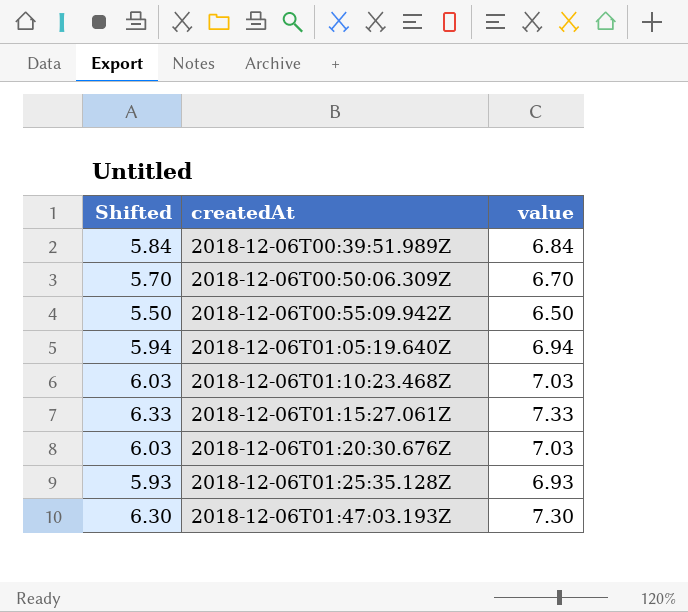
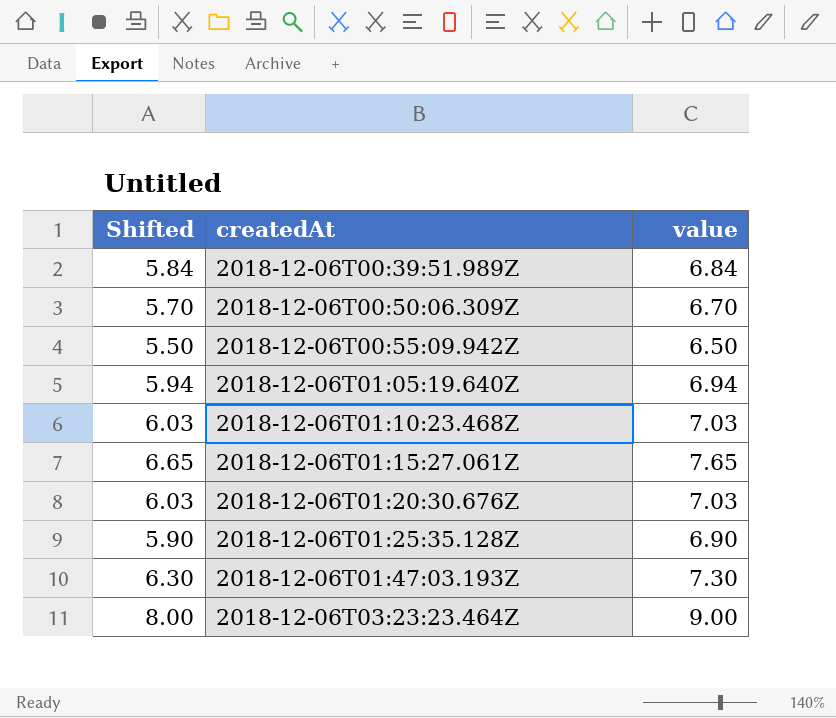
2018-12-06T01:15:27.061Z | Shifted: 6.33 -> 6.65
2018-12-06T01:15:27.061Z | value: 7.33 -> 7.65
2018-12-06T01:25:35.128Z | Shifted: 5.93 -> 5.90
2018-12-06T01:25:35.128Z | value: 6.93 -> 6.90
row 2018-12-06T03:23:23.464Z: none -> 8.00 | 9.00

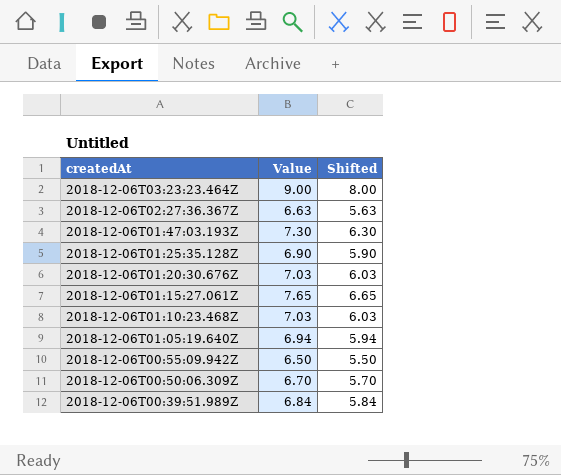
row order: createdAt ascending -> createdAt descending
column name: value -> Value
column Shifted | position: 1 -> 3
row 2018-12-06T02:27:36.367Z: none -> 6.63 | 5.63

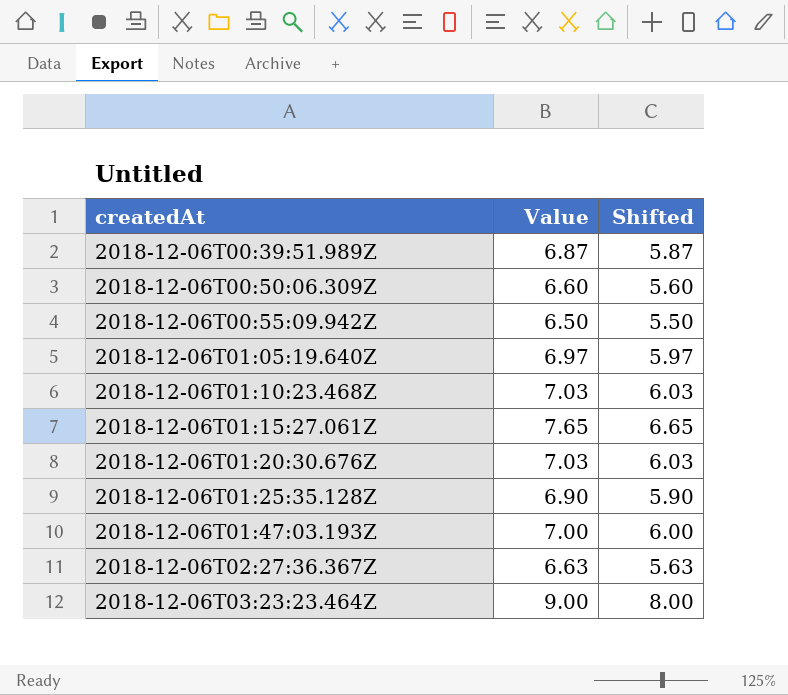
row order: createdAt descending -> createdAt ascending
2018-12-06T00:39:51.989Z | Value: 6.84 -> 6.87
2018-12-06T00:39:51.989Z | Shifted: 5.84 -> 5.87
2018-12-06T00:50:06.309Z | Value: 6.70 -> 6.60
2018-12-06T00:50:06.309Z | Shifted: 5.70 -> 5.60
2018-12-06T01:05:19.640Z | Value: 6.94 -> 6.97
2018-12-06T01:05:19.640Z | Shifted: 5.94 -> 5.97
2018-12-06T01:47:03.193Z | Value: 7.30 -> 7.00
2018-12-06T01:47:03.193Z | Shifted: 6.30 -> 6.00

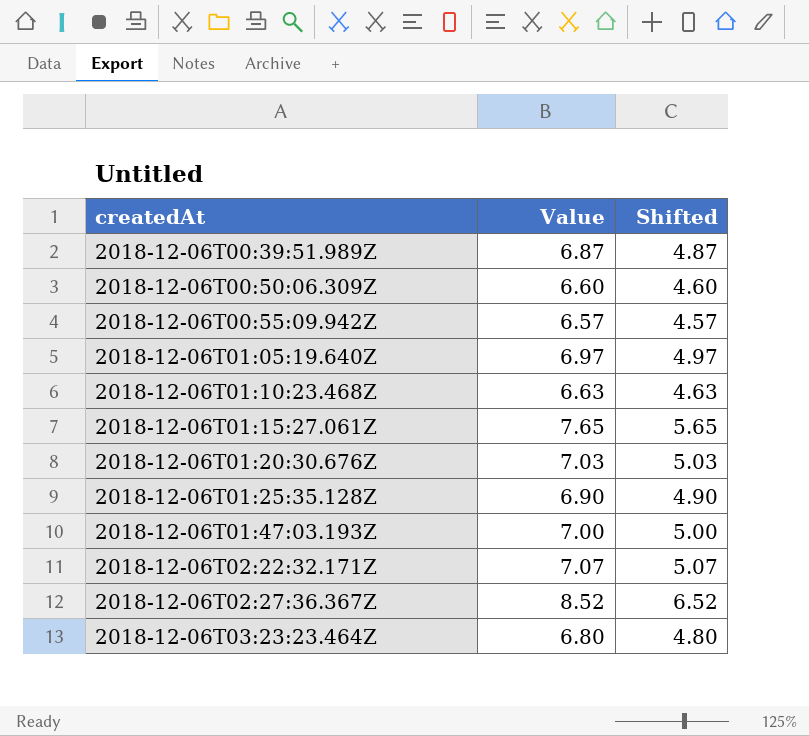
column Shifted | formula: [Value] - 1 -> [Value] - 2
2018-12-06T00:55:09.942Z | Value: 6.50 -> 6.57
2018-12-06T01:10:23.468Z | Value: 7.03 -> 6.63
row 2018-12-06T02:22:32.171Z: none -> 7.07 | 5.07
2018-12-06T02:27:36.367Z | Value: 6.63 -> 8.52
2018-12-06T03:23:23.464Z | Value: 9.00 -> 6.80

